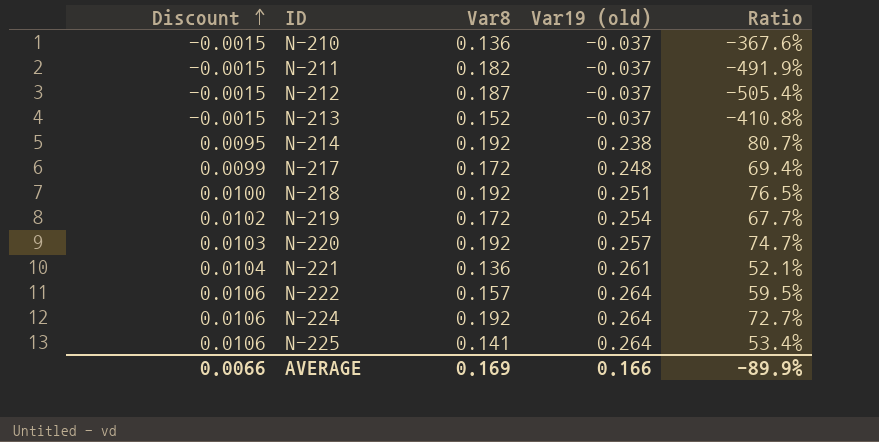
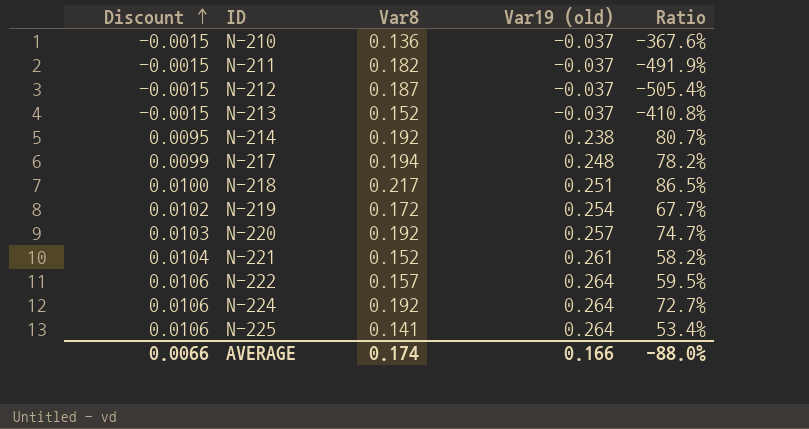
N-217 | Var8: 0.172 -> 0.194
N-217 | Ratio: 69.4% -> 78.2%
N-218 | Var8: 0.192 -> 0.217
N-218 | Ratio: 76.5% -> 86.5%
N-221 | Var8: 0.136 -> 0.152
N-221 | Ratio: 52.1% -> 58.2%
AVERAGE | Var8: 0.169 -> 0.174
AVERAGE | Ratio: -89.9% -> -88.0%

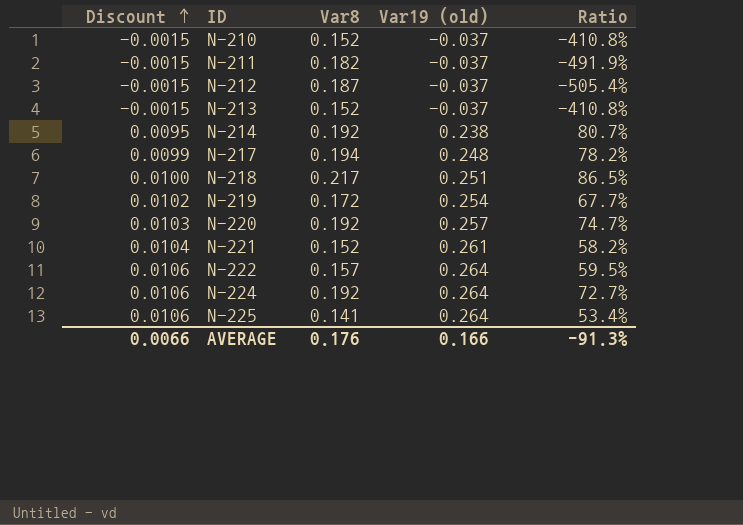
N-210 | Var8: 0.136 -> 0.152
N-210 | Ratio: -367.6% -> -410.8%
AVERAGE | Var8: 0.174 -> 0.176
AVERAGE | Ratio: -88.0% -> -91.3%

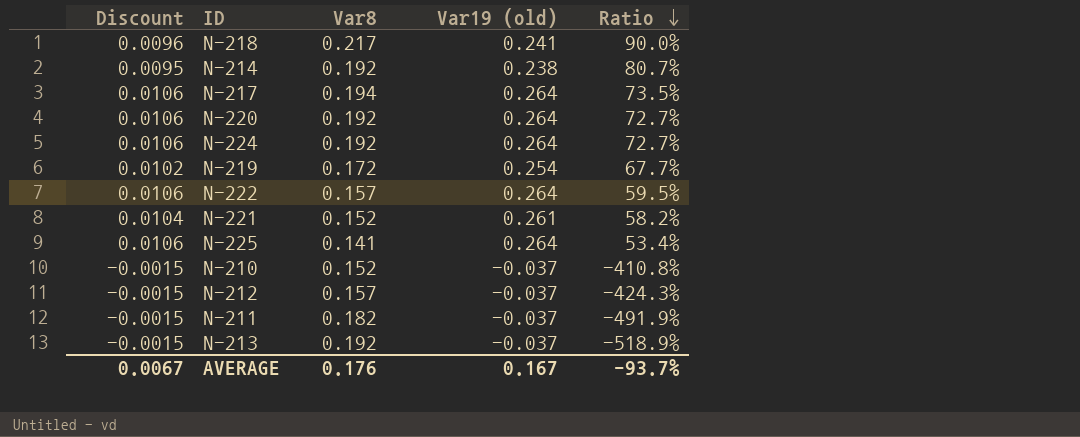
row order: Discount ascending -> Ratio descending
N-218 | Discount: 0.0100 -> 0.0096
N-218 | Var19 (old): 0.251 -> 0.241
N-218 | Ratio: 86.5% -> 90.0%
N-217 | Discount: 0.0099 -> 0.0106
N-217 | Var19 (old): 0.248 -> 0.264
N-217 | Ratio: 78.2% -> 73.5%
N-220 | Discount: 0.0103 -> 0.0106
N-220 | Var19 (old): 0.257 -> 0.264
N-220 | Ratio: 74.7% -> 72.7%
N-212 | Var8: 0.187 -> 0.157
N-212 | Ratio: -505.4% -> -424.3%
N-213 | Var8: 0.152 -> 0.192
N-213 | Ratio: -410.8% -> -518.9%
AVERAGE | Discount: 0.0066 -> 0.0067
AVERAGE | Var19 (old): 0.166 -> 0.167
AVERAGE | Ratio: -91.3% -> -93.7%

